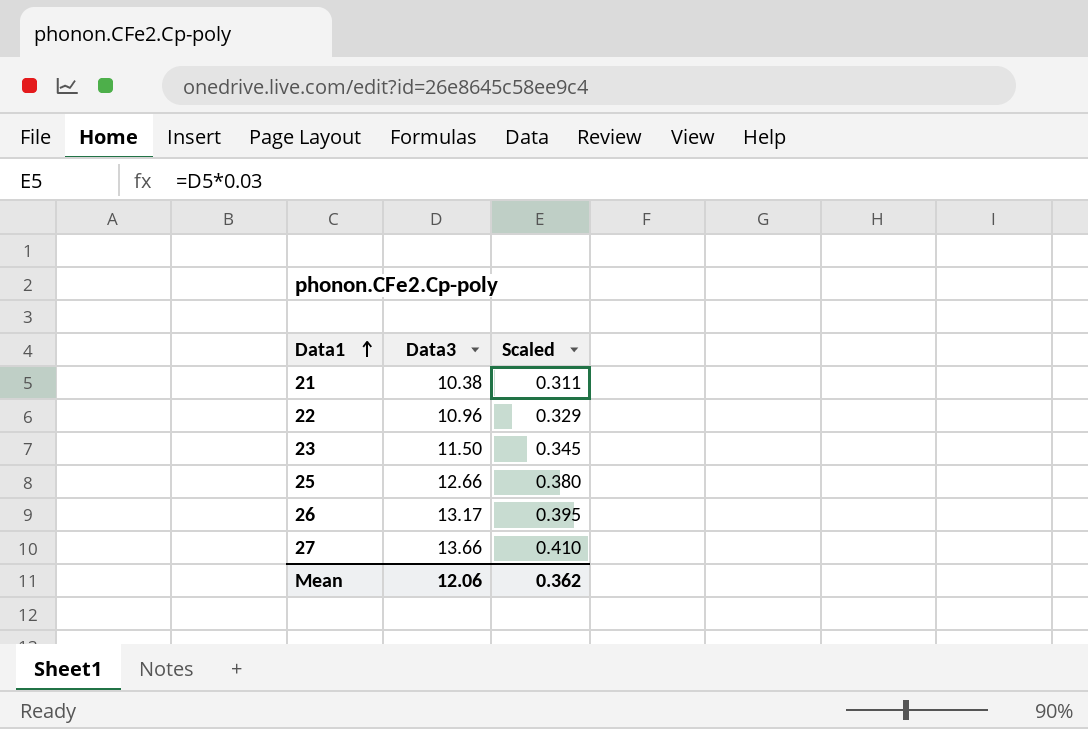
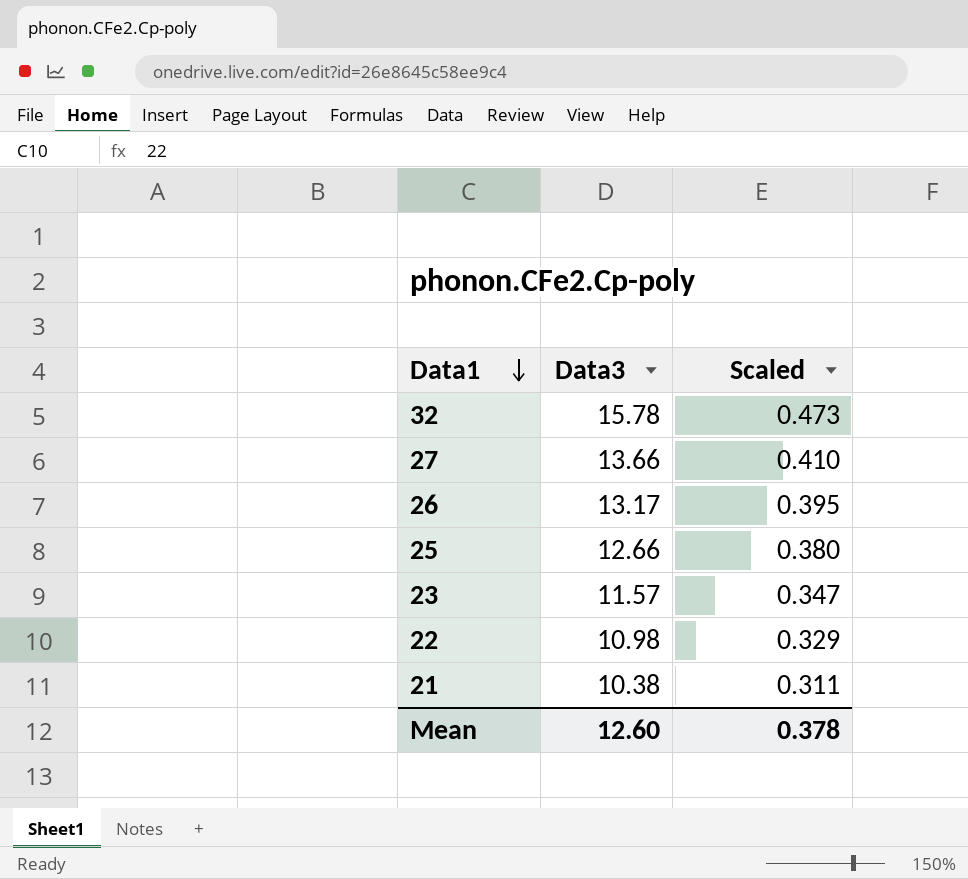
row order: Data1 ascending -> Data1 descending
row 32: none -> 15.78 | 0.473
23 | Data3: 11.50 -> 11.57
23 | Scaled: 0.345 -> 0.347
22 | Data3: 10.96 -> 10.98
Mean | Data3: 12.06 -> 12.60
Mean | Scaled: 0.362 -> 0.378

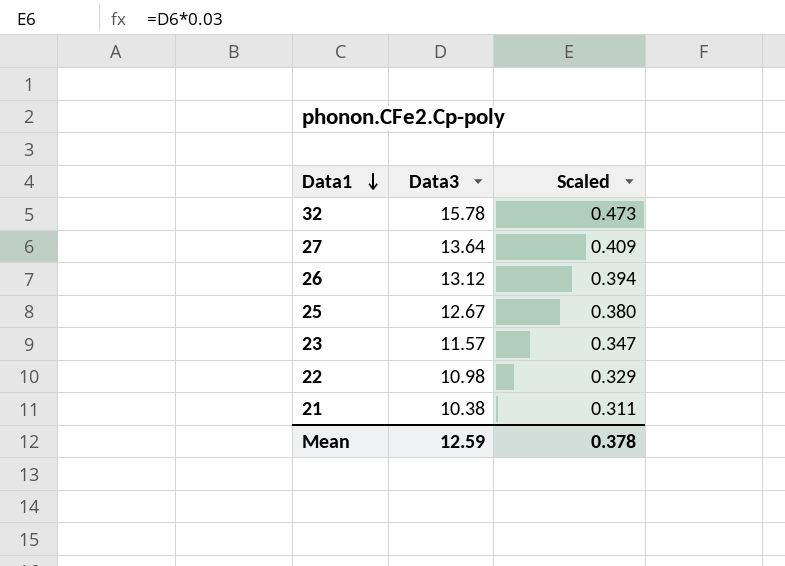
27 | Data3: 13.66 -> 13.64
27 | Scaled: 0.410 -> 0.409
26 | Data3: 13.17 -> 13.12
26 | Scaled: 0.395 -> 0.394
25 | Data3: 12.66 -> 12.67
Mean | Data3: 12.60 -> 12.59

